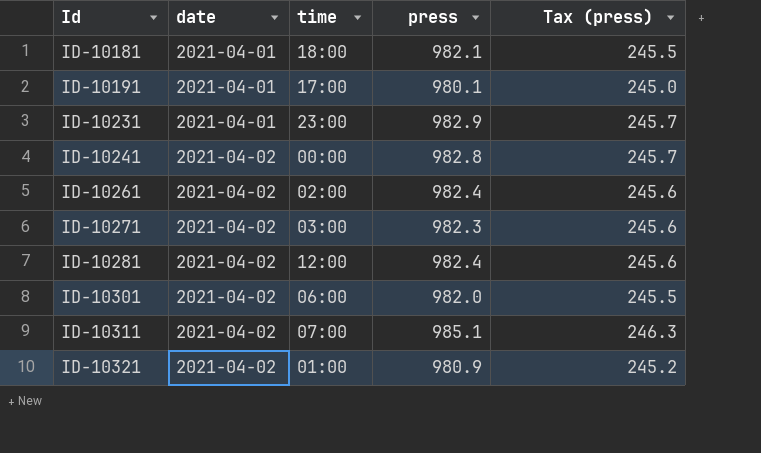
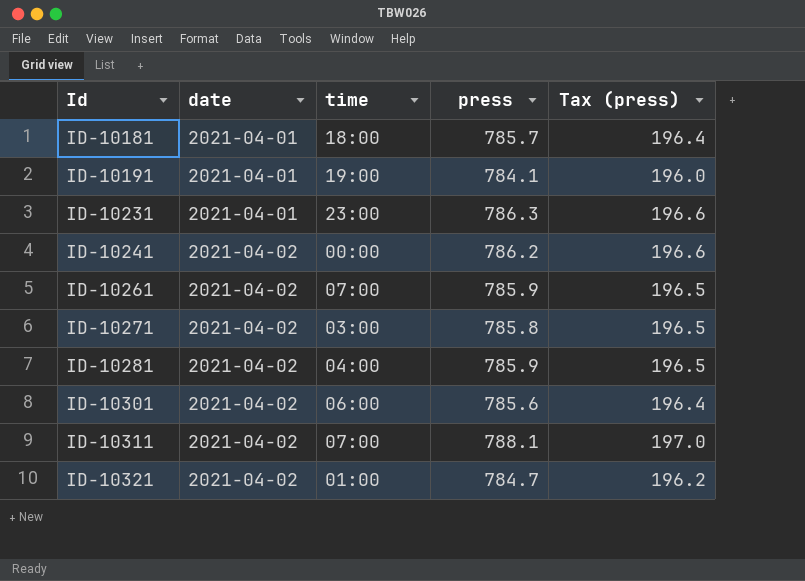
ID-10181 | press: 982.1 -> 785.7
ID-10181 | Tax (press): 245.5 -> 196.4
ID-10191 | time: 17:00 -> 19:00
ID-10191 | press: 980.1 -> 784.1
ID-10191 | Tax (press): 245.0 -> 196.0
ID-10231 | press: 982.9 -> 786.3
ID-10231 | Tax (press): 245.7 -> 196.6
ID-10241 | press: 982.8 -> 786.2
ID-10241 | Tax (press): 245.7 -> 196.6
ID-10261 | time: 02:00 -> 07:00
ID-10261 | press: 982.4 -> 785.9
ID-10261 | Tax (press): 245.6 -> 196.5
ID-10271 | press: 982.3 -> 785.8
ID-10271 | Tax (press): 245.6 -> 196.5
ID-10281 | time: 12:00 -> 04:00
ID-10281 | press: 982.4 -> 785.9
ID-10281 | Tax (press): 245.6 -> 196.5
ID-10301 | press: 982.0 -> 785.6
ID-10301 | Tax (press): 245.5 -> 196.4
ID-10311 | press: 985.1 -> 788.1
ID-10311 | Tax (press): 246.3 -> 197.0
ID-10321 | press: 980.9 -> 784.7
ID-10321 | Tax (press): 245.2 -> 196.2

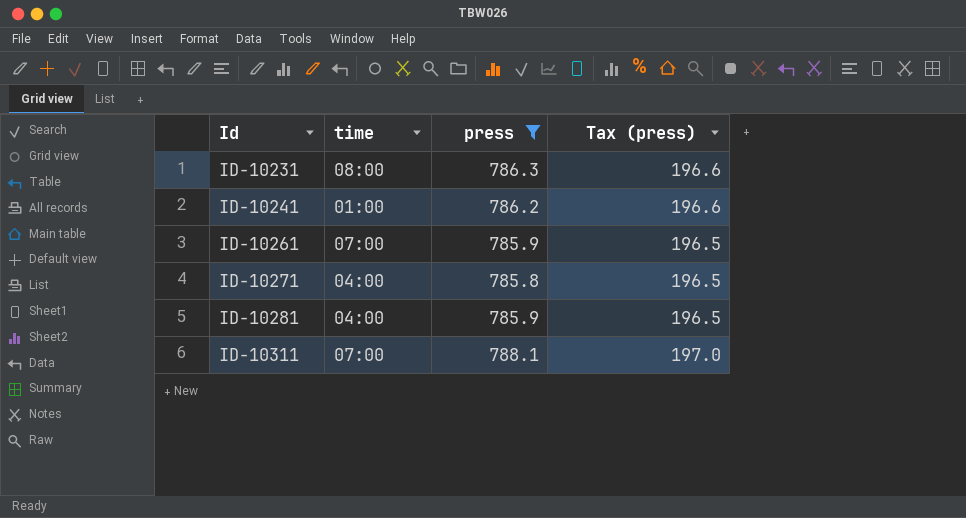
filter: none -> press >= 785.8
column date | position: 2 -> none
ID-10231 | time: 23:00 -> 08:00
ID-10241 | time: 00:00 -> 01:00
ID-10271 | time: 03:00 -> 04:00

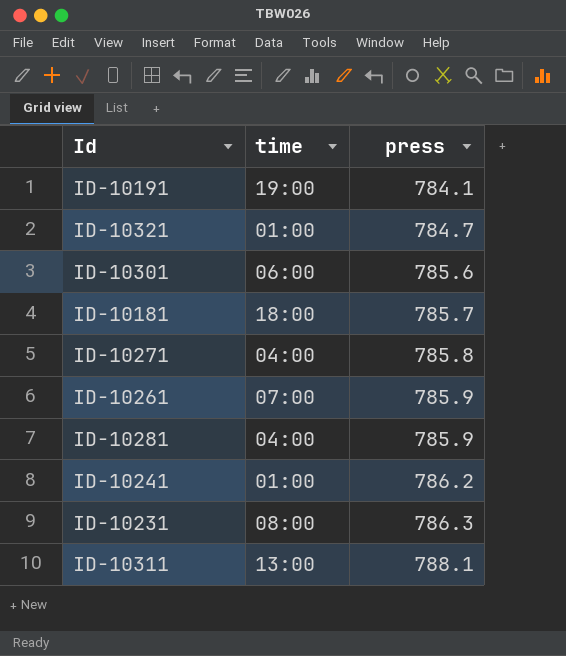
filter: press >= 785.8 -> none
row order: Id ascending -> press ascending
column Tax (press) | formula: [press] * 0.25 -> none
ID-10311 | time: 07:00 -> 13:00

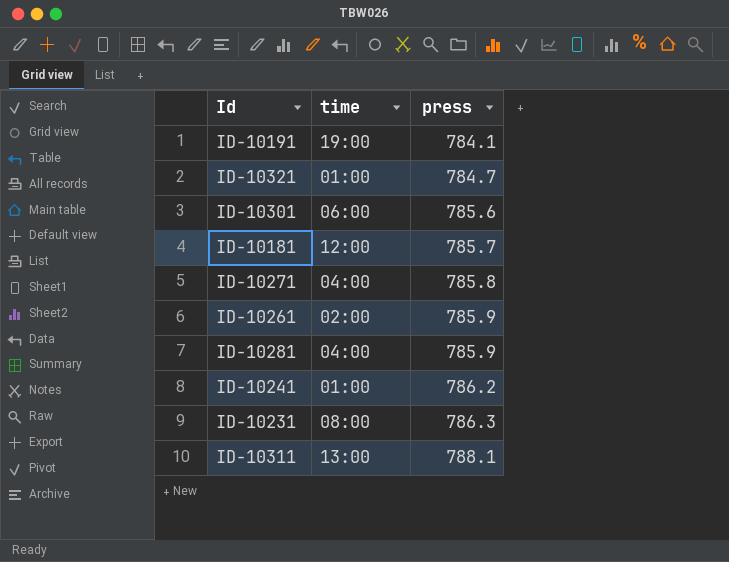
ID-10181 | time: 18:00 -> 12:00
ID-10261 | time: 07:00 -> 02:00

